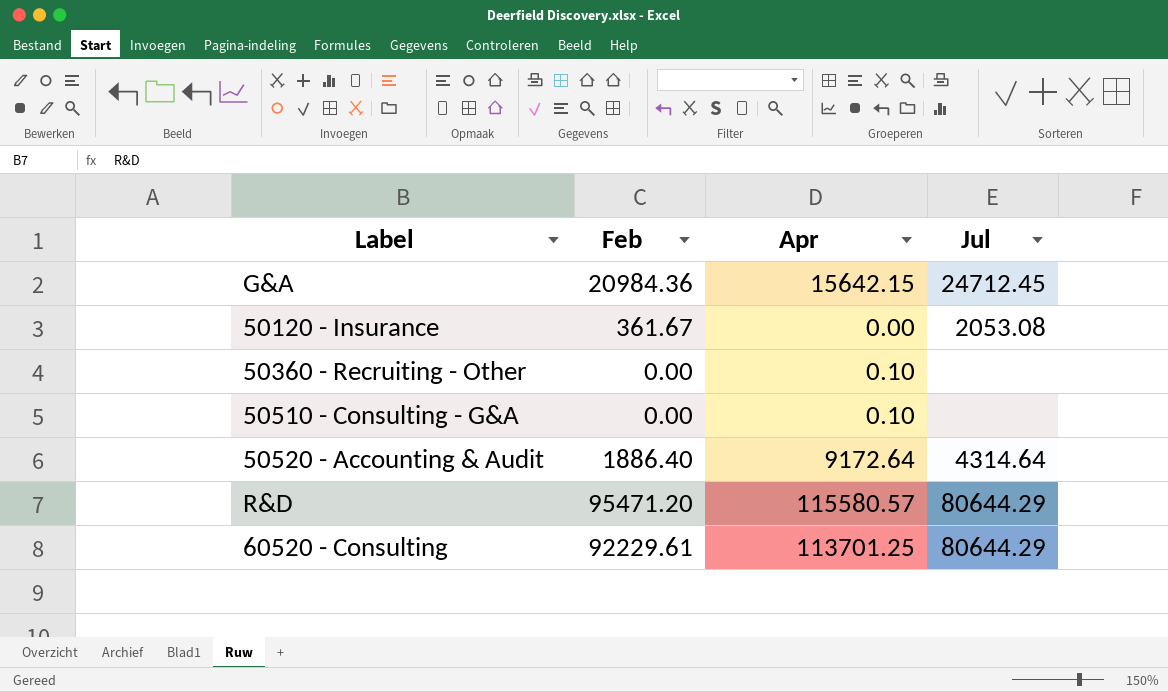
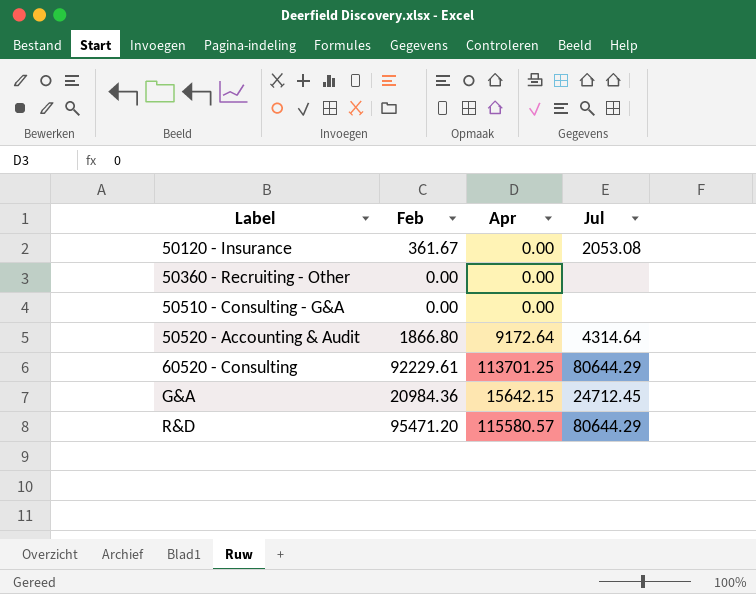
row order: none -> Label ascending
50360 - Recruiting - Other | Apr: 0.10 -> 0.00
50510 - Consulting - G&A | Apr: 0.10 -> 0.00
50520 - Accounting & Audit | Feb: 1886.40 -> 1866.80

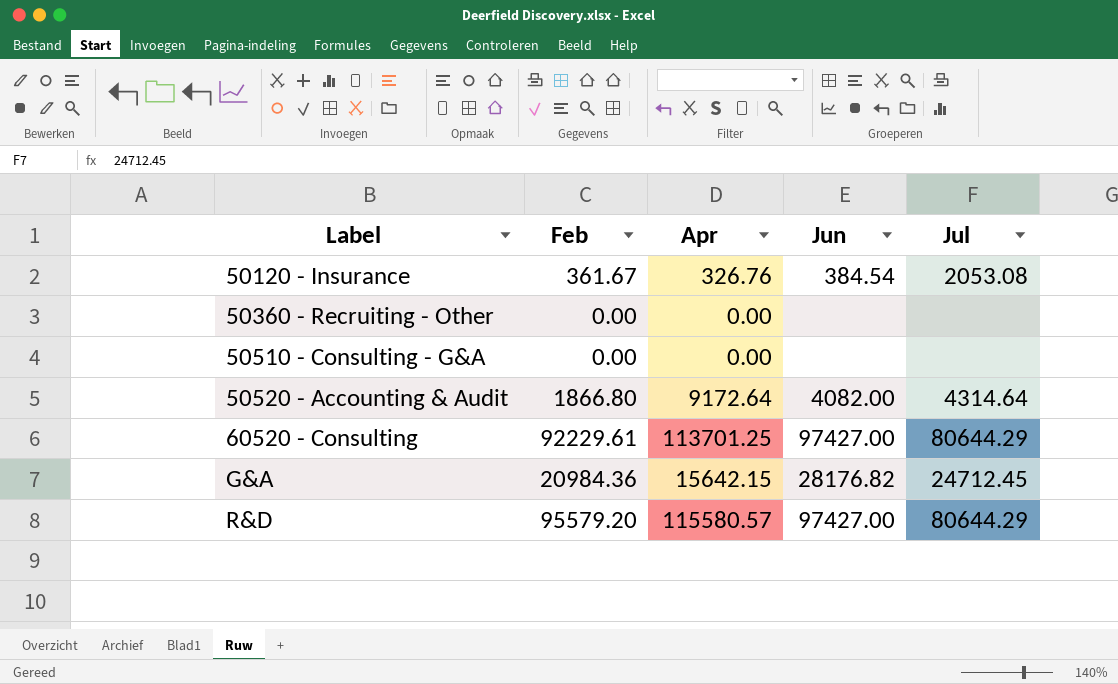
column Jun | position: none -> 4
50120 - Insurance | Apr: 0.00 -> 326.76
R&D | Feb: 95471.20 -> 95579.20

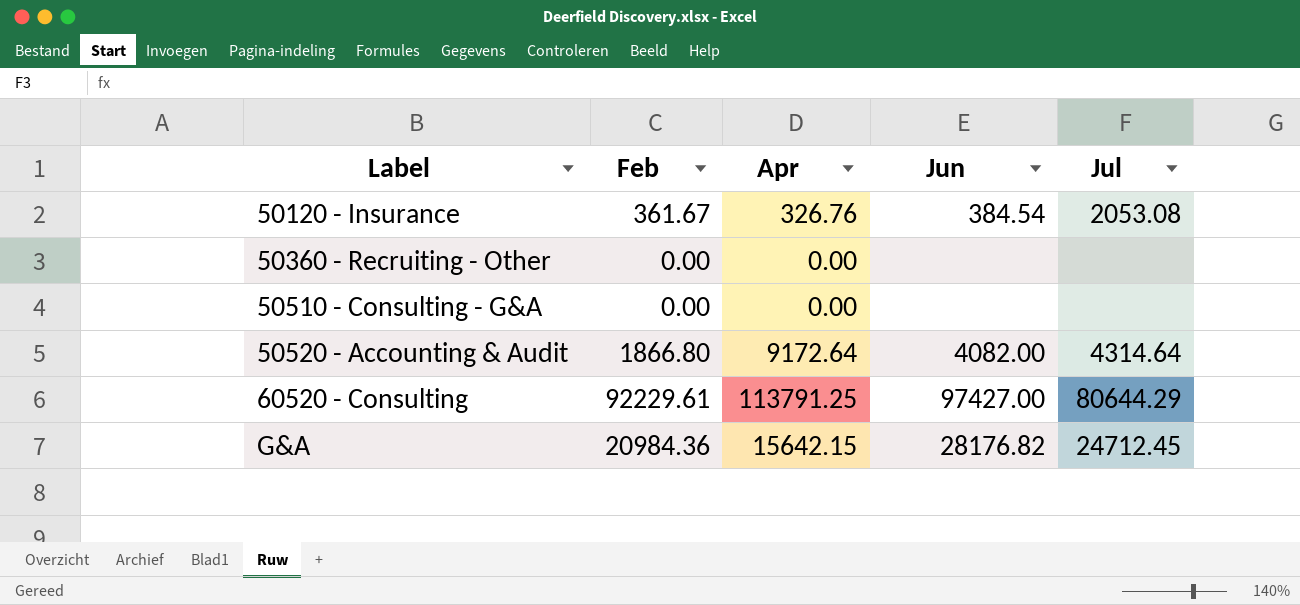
row R&D: 95579.20 | 115580.57 | 97427.00 | 80644.29 -> none
60520 - Consulting | Apr: 113701.25 -> 113791.25

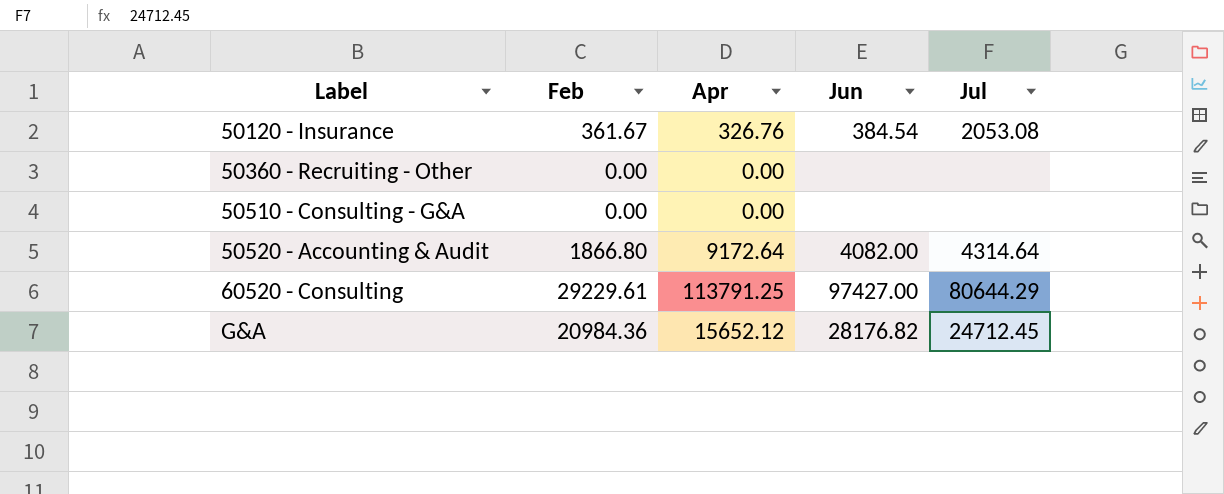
60520 - Consulting | Feb: 92229.61 -> 29229.61
G&A | Apr: 15642.15 -> 15652.12

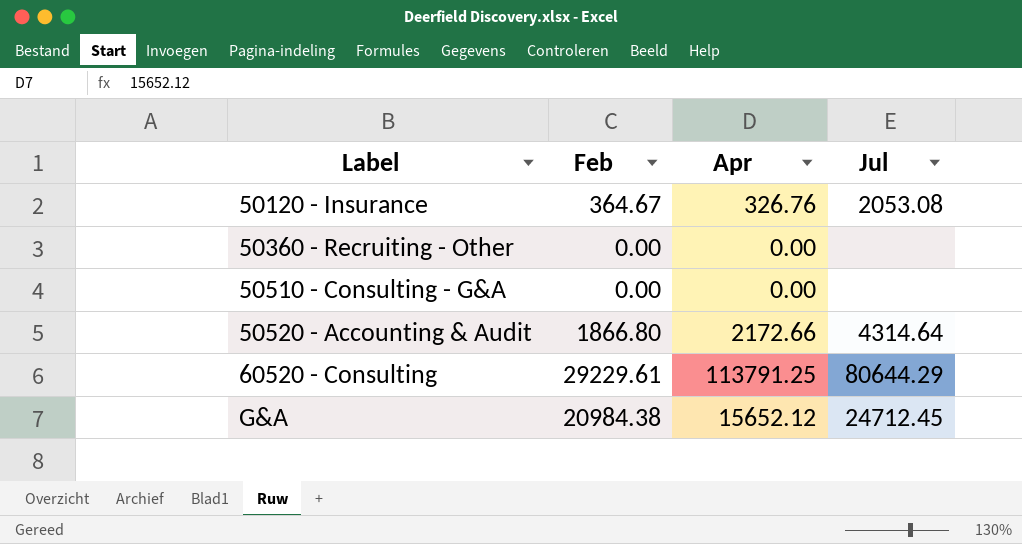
column Jun | position: 4 -> none
50120 - Insurance | Feb: 361.67 -> 364.67
50520 - Accounting & Audit | Apr: 9172.64 -> 2172.66
G&A | Feb: 20984.36 -> 20984.38

